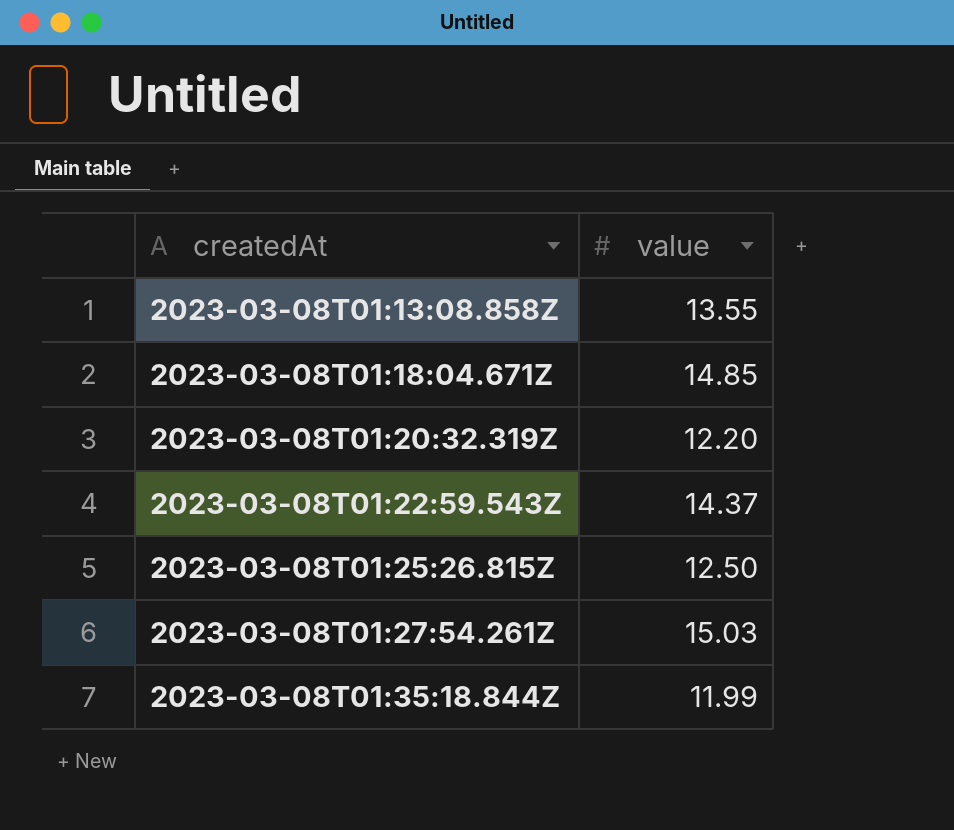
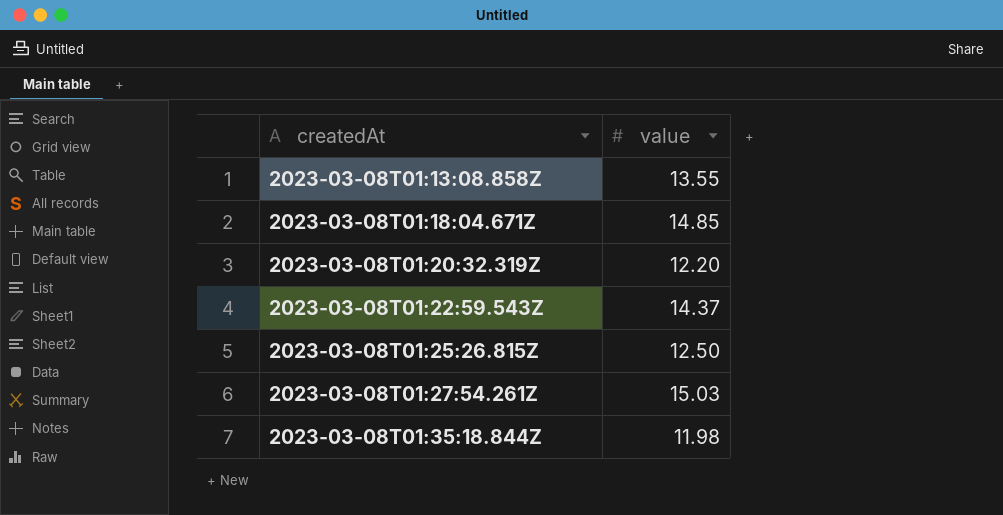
2023-03-08T01:35:18.844Z | value: 11.99 -> 11.98

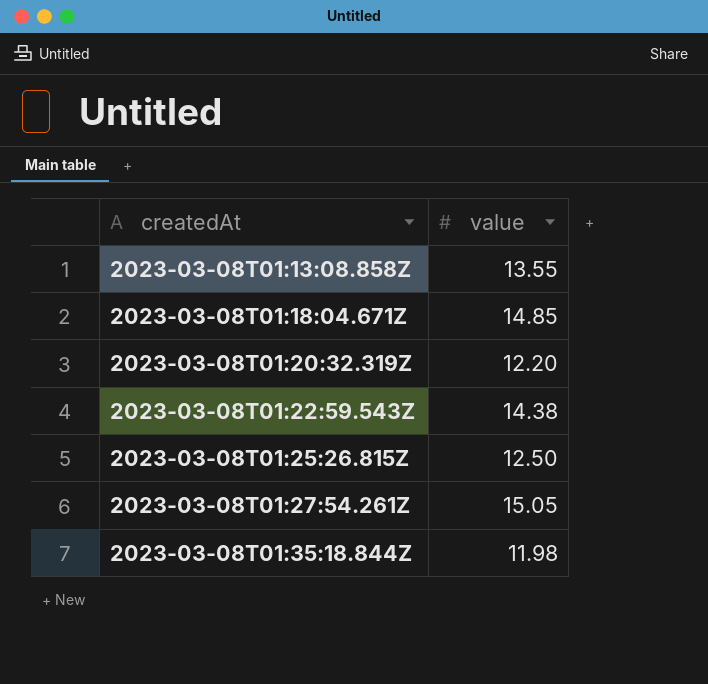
2023-03-08T01:22:59.543Z | value: 14.37 -> 14.38
2023-03-08T01:27:54.261Z | value: 15.03 -> 15.05

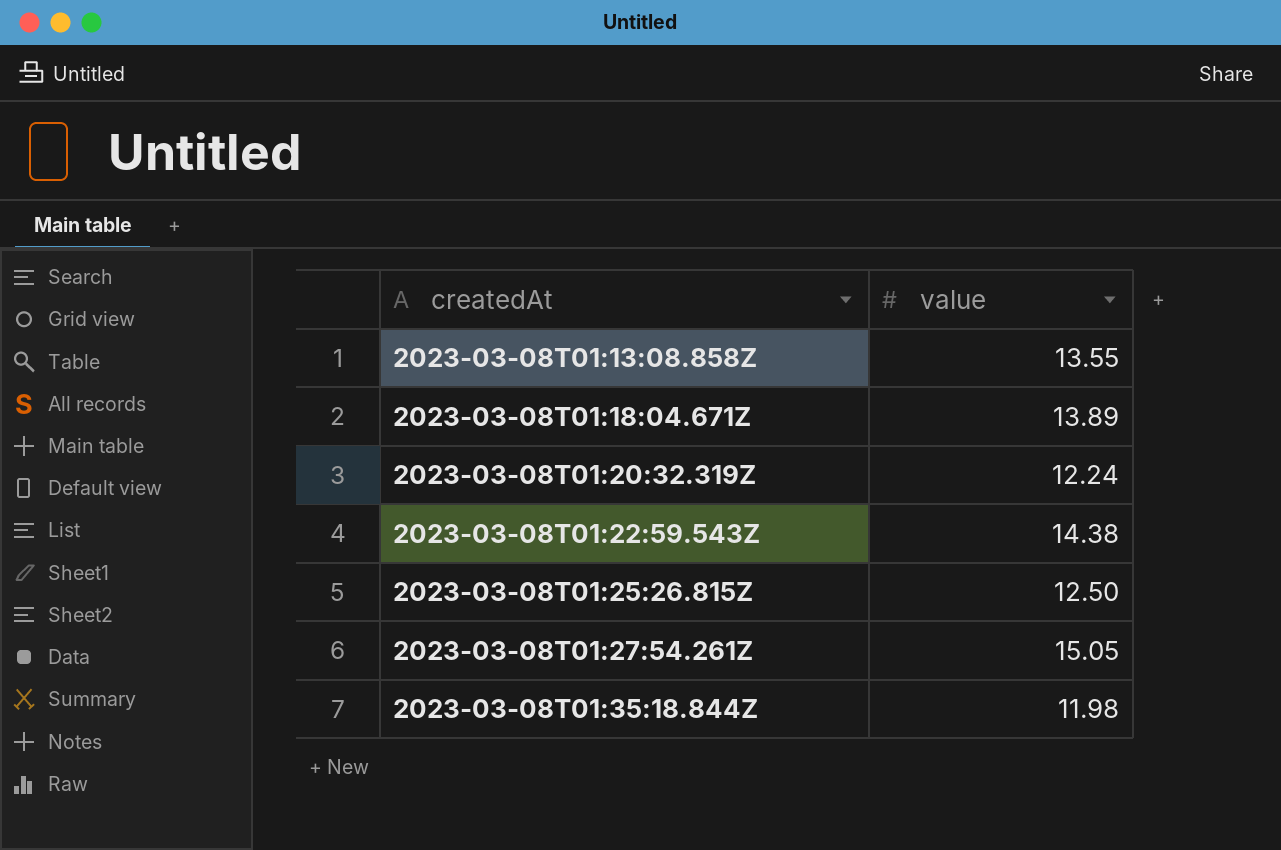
2023-03-08T01:18:04.671Z | value: 14.85 -> 13.89
2023-03-08T01:20:32.319Z | value: 12.20 -> 12.24

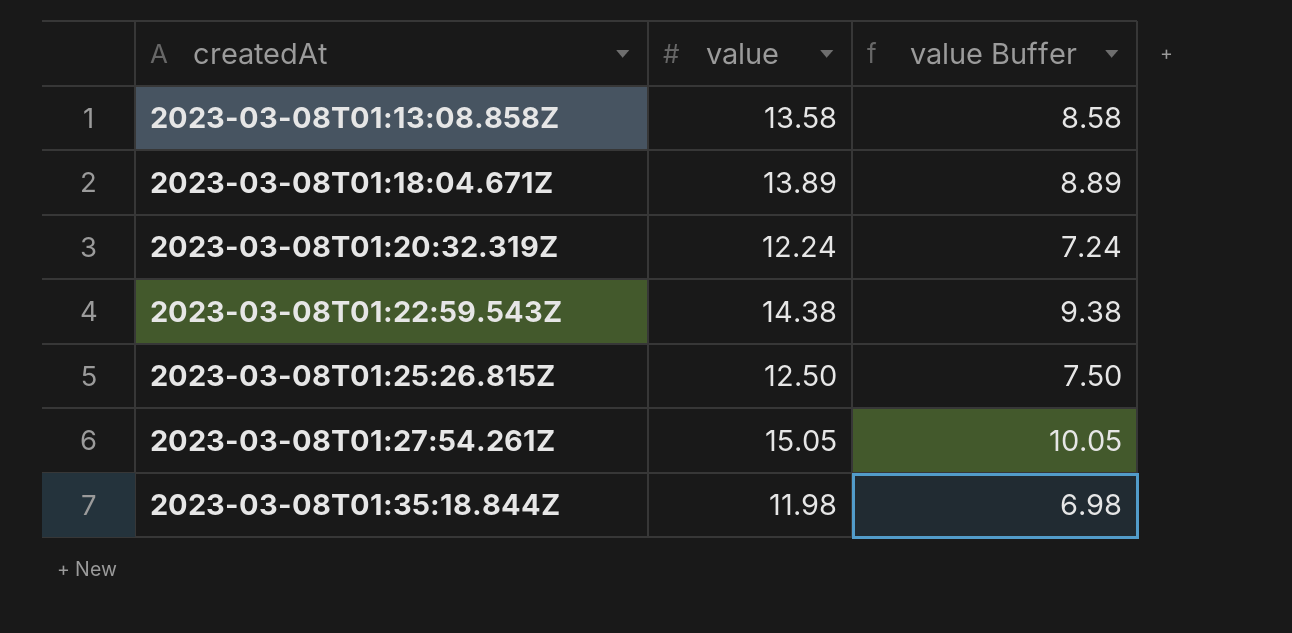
column value Buffer | formula: none -> [value] - 5
2023-03-08T01:13:08.858Z | value: 13.55 -> 13.58

